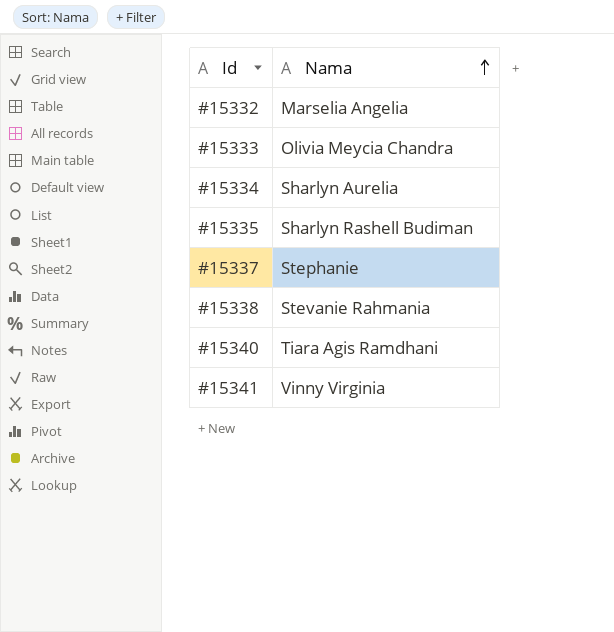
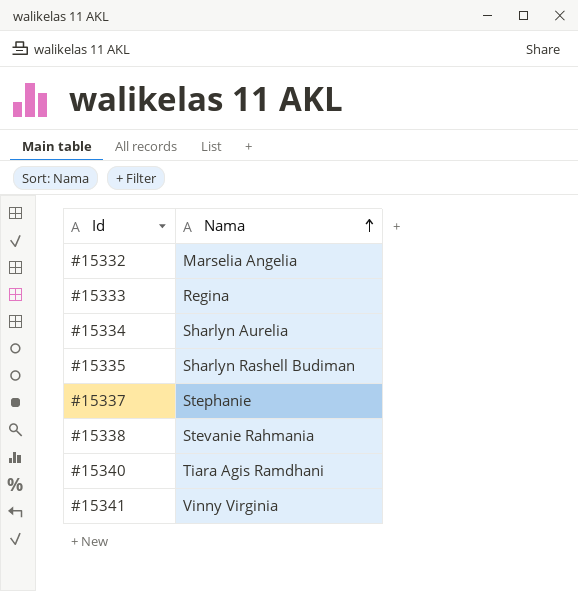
#15333 | Nama: Olivia Meycia Chandra -> Regina

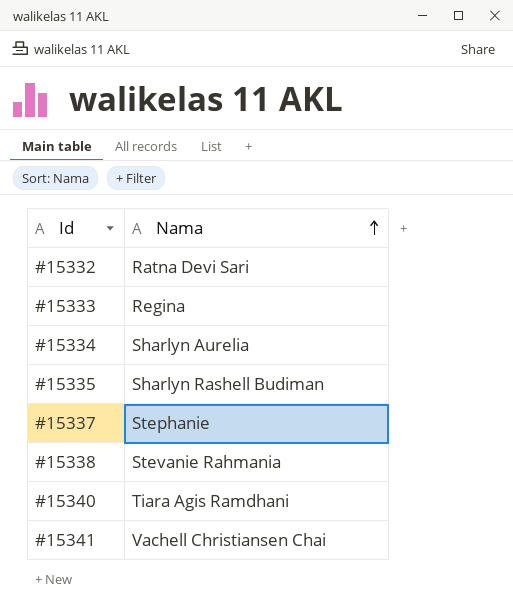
#15332 | Nama: Marselia Angelia -> Ratna Devi Sari
#15341 | Nama: Vinny Virginia -> Vachell Christiansen Chai

